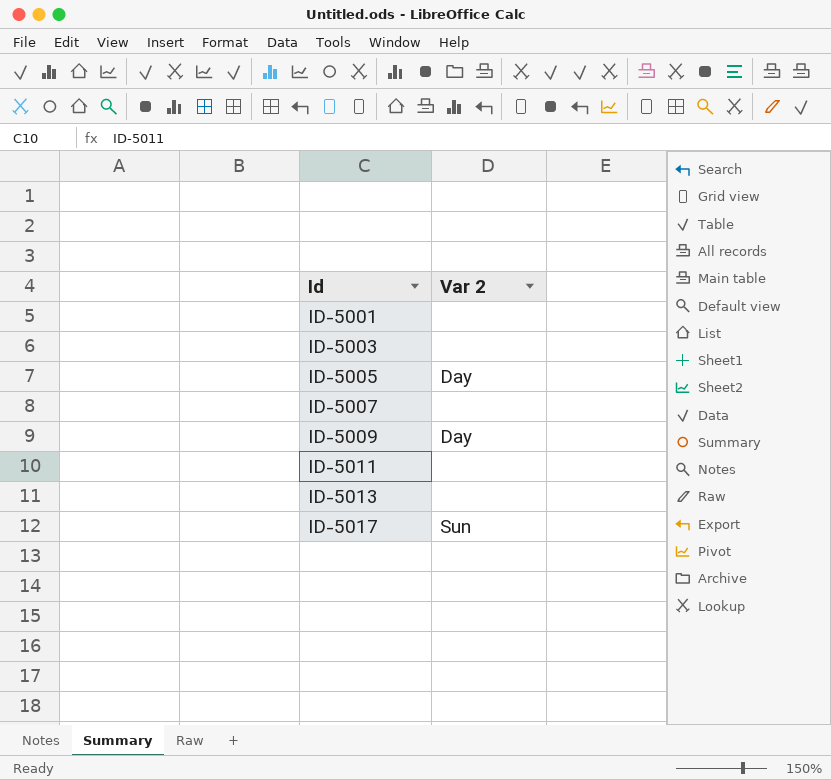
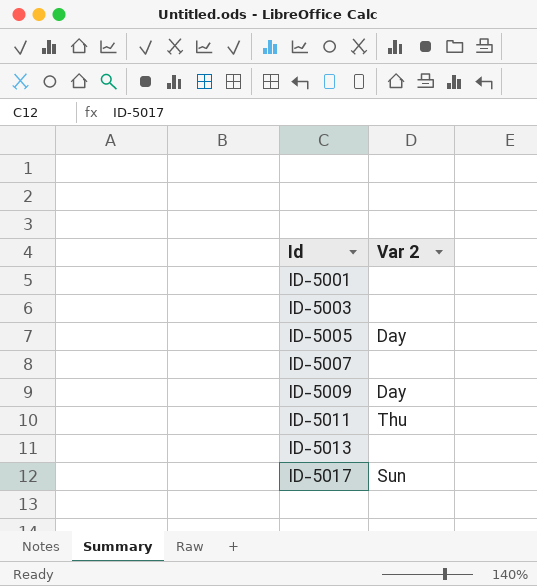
ID-5011 | Var 2: none -> Thu

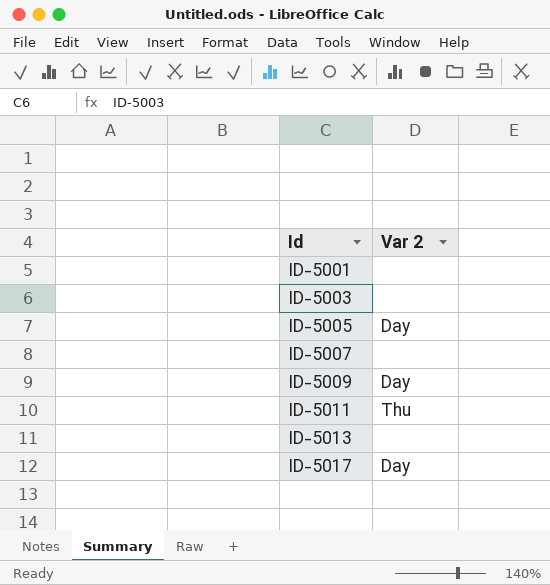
ID-5017 | Var 2: Sun -> Day

